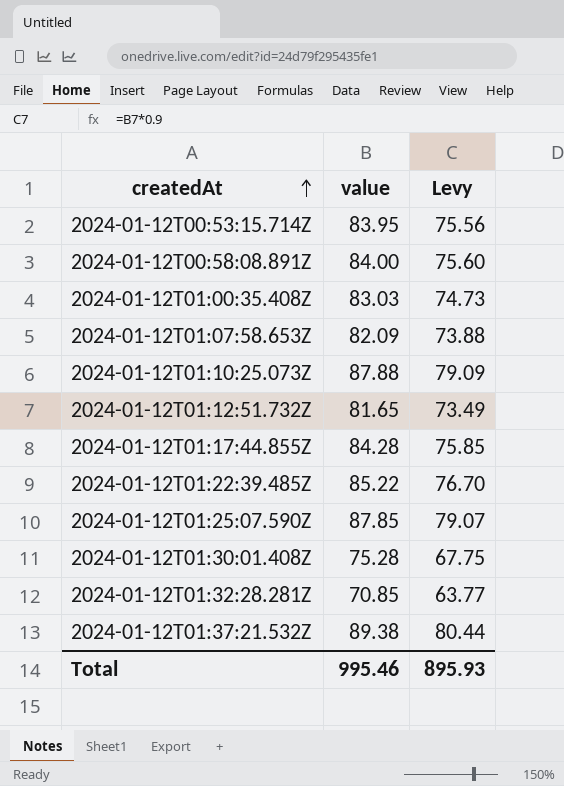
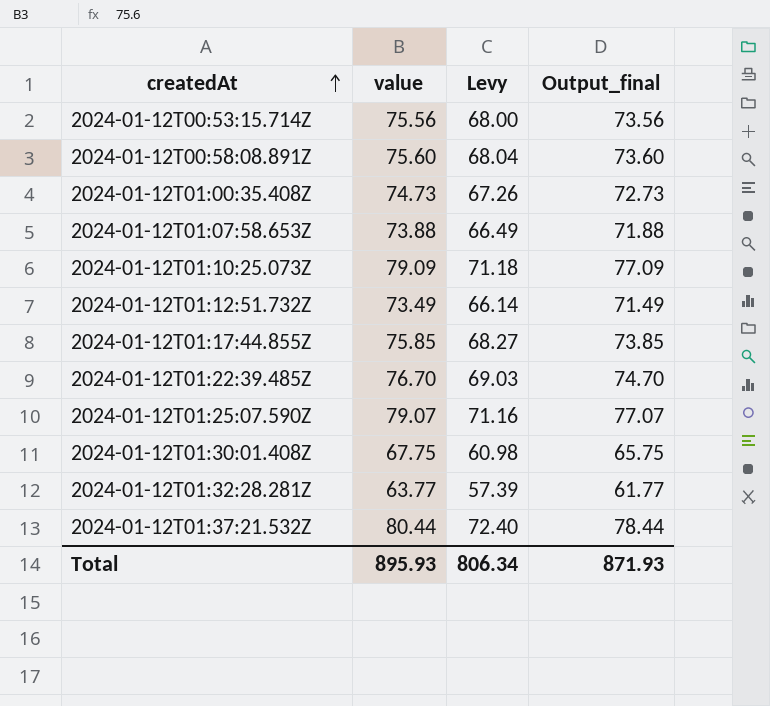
column Output_final | formula: none -> [value] - 2
2024-01-12T00:53:15.714Z | value: 83.95 -> 75.56
2024-01-12T00:53:15.714Z | Levy: 75.56 -> 68.00
2024-01-12T00:58:08.891Z | value: 84.00 -> 75.60
2024-01-12T00:58:08.891Z | Levy: 75.60 -> 68.04
2024-01-12T01:00:35.408Z | value: 83.03 -> 74.73
2024-01-12T01:00:35.408Z | Levy: 74.73 -> 67.26
2024-01-12T01:07:58.653Z | value: 82.09 -> 73.88
2024-01-12T01:07:58.653Z | Levy: 73.88 -> 66.49
2024-01-12T01:10:25.073Z | value: 87.88 -> 79.09
2024-01-12T01:10:25.073Z | Levy: 79.09 -> 71.18
2024-01-12T01:12:51.732Z | value: 81.65 -> 73.49
2024-01-12T01:12:51.732Z | Levy: 73.49 -> 66.14
2024-01-12T01:17:44.855Z | value: 84.28 -> 75.85
2024-01-12T01:17:44.855Z | Levy: 75.85 -> 68.27
2024-01-12T01:22:39.485Z | value: 85.22 -> 76.70
2024-01-12T01:22:39.485Z | Levy: 76.70 -> 69.03
2024-01-12T01:25:07.590Z | value: 87.85 -> 79.07
2024-01-12T01:25:07.590Z | Levy: 79.07 -> 71.16
2024-01-12T01:30:01.408Z | value: 75.28 -> 67.75
2024-01-12T01:30:01.408Z | Levy: 67.75 -> 60.98
2024-01-12T01:32:28.281Z | value: 70.85 -> 63.77
2024-01-12T01:32:28.281Z | Levy: 63.77 -> 57.39
2024-01-12T01:37:21.532Z | value: 89.38 -> 80.44
2024-01-12T01:37:21.532Z | Levy: 80.44 -> 72.40
Total | value: 995.46 -> 895.93
Total | Levy: 895.93 -> 806.34

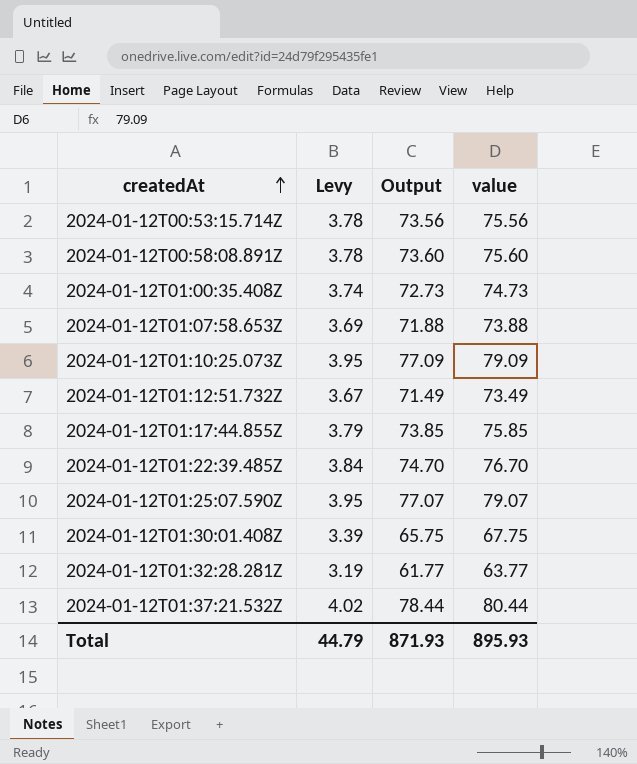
column Levy | formula: [value] * 0.9 -> [value] * 0.05
column name: Output_final -> Output
column value | position: 2 -> 4
Total | Levy: 806.34 -> 44.79

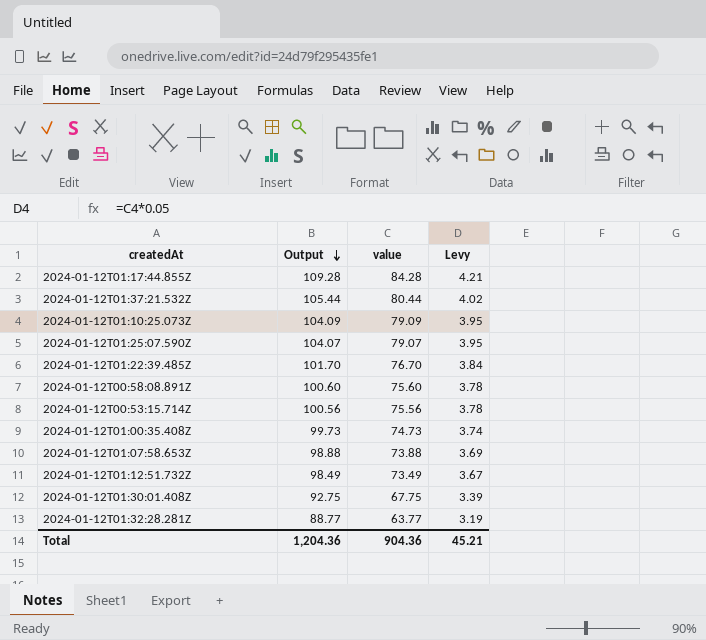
row order: createdAt ascending -> Output descending
column Output | formula: [value] - 2 -> [value] + 25
column Levy | position: 2 -> 4
2024-01-12T01:17:44.855Z | value: 75.85 -> 84.28
2024-01-12T01:17:44.855Z | Levy: 3.79 -> 4.21
Total | Output: 871.93 -> 1,204.36
Total | value: 895.93 -> 904.36
Total | Levy: 44.79 -> 45.21

